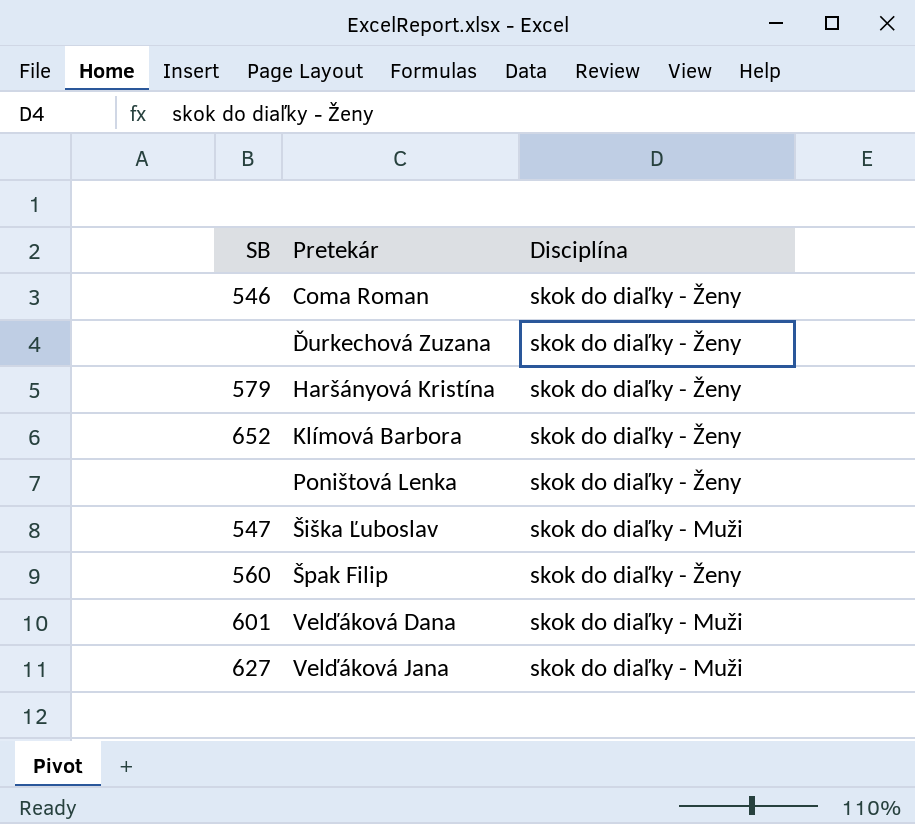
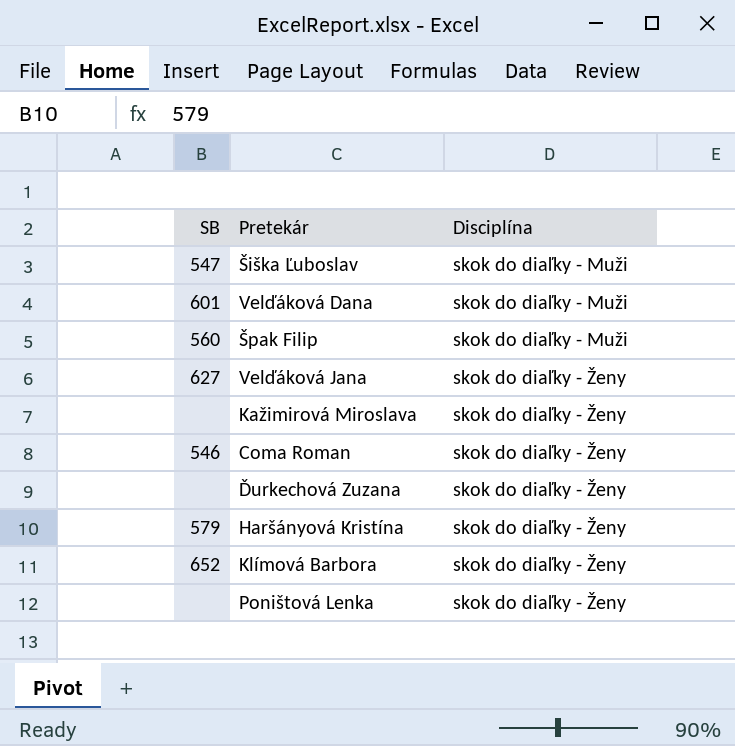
row order: Pretekár ascending -> Disciplína ascending
Špak Filip | Disciplína: skok do diaľky - Ženy -> skok do diaľky - Muži
Velďáková Jana | Disciplína: skok do diaľky - Muži -> skok do diaľky - Ženy
row Kažimirová Miroslava: none -> none | skok do diaľky - Ženy

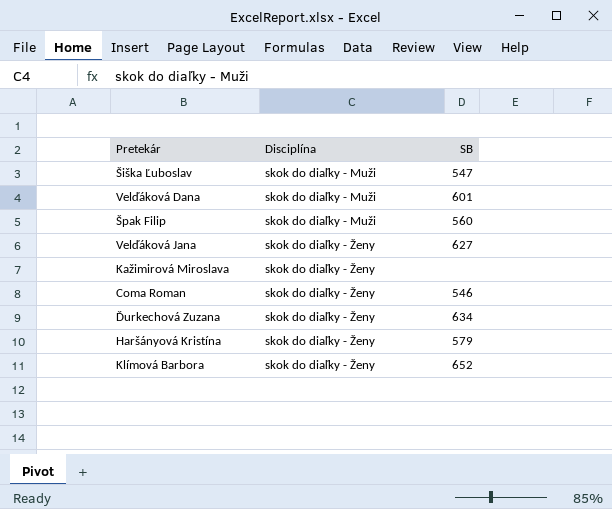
column SB | position: 1 -> 3
row Poništová Lenka: none | skok do diaľky - Ženy -> none
Ďurkechová Zuzana | SB: none -> 634

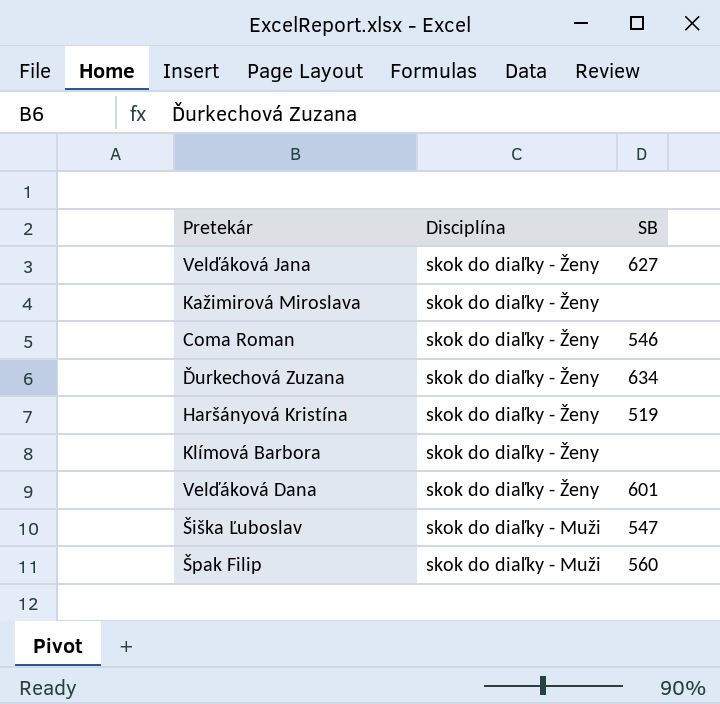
row order: Disciplína ascending -> Disciplína descending
Haršányová Kristína | SB: 579 -> 519
Klímová Barbora | SB: 652 -> none
Velďáková Dana | Disciplína: skok do diaľky - Muži -> skok do diaľky - Ženy

